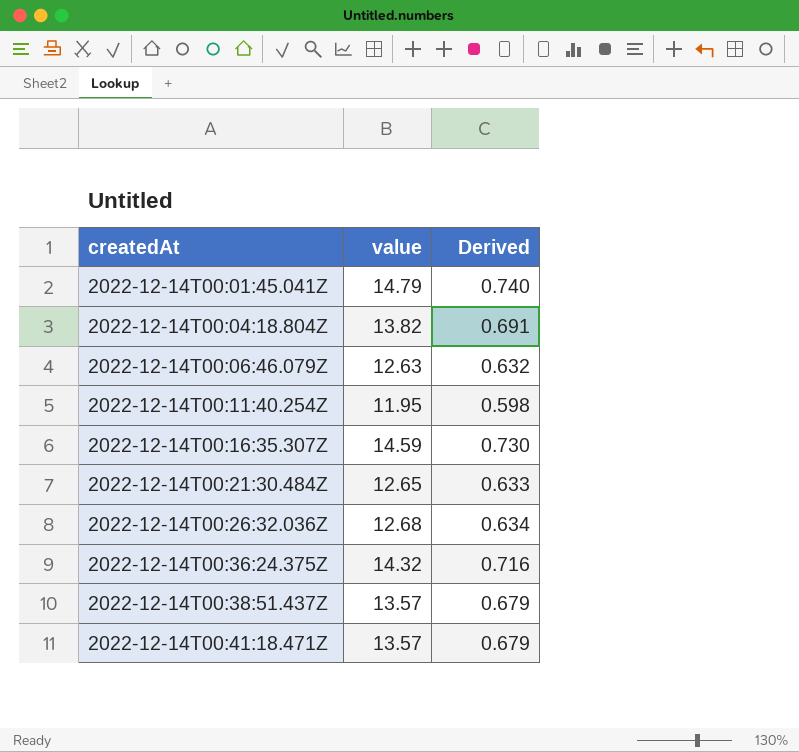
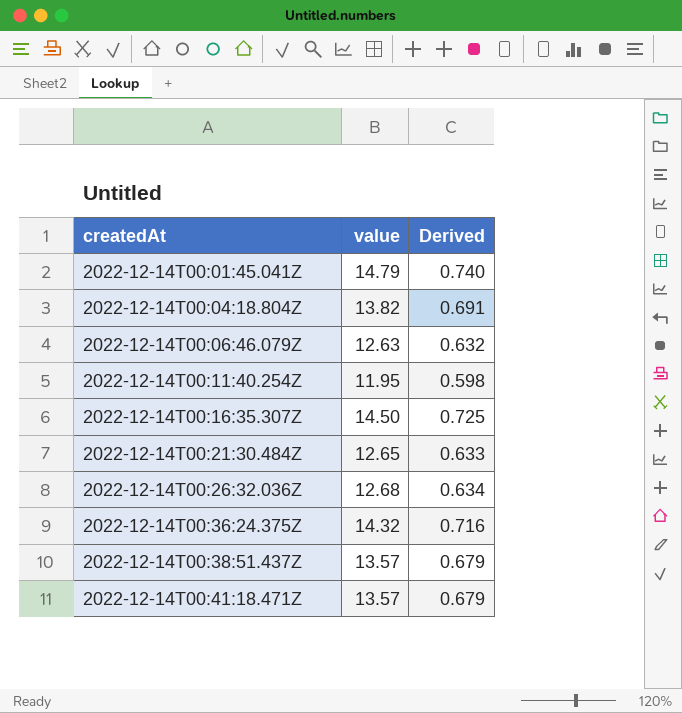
2022-12-14T00:16:35.307Z | value: 14.59 -> 14.50
2022-12-14T00:16:35.307Z | Derived: 0.730 -> 0.725

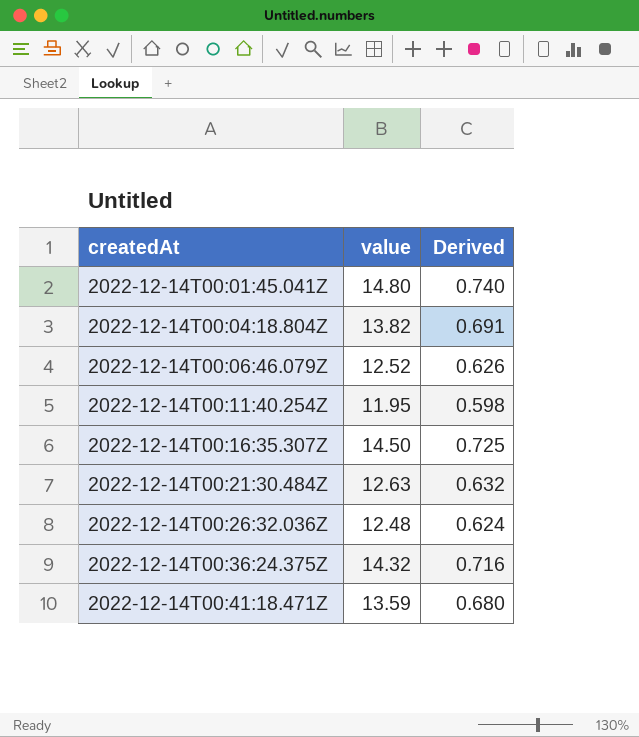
row 2022-12-14T00:38:51.437Z: 13.57 | 0.679 -> none
2022-12-14T00:01:45.041Z | value: 14.79 -> 14.80
2022-12-14T00:06:46.079Z | value: 12.63 -> 12.52
2022-12-14T00:06:46.079Z | Derived: 0.632 -> 0.626
2022-12-14T00:21:30.484Z | value: 12.65 -> 12.63
2022-12-14T00:21:30.484Z | Derived: 0.633 -> 0.632
2022-12-14T00:26:32.036Z | value: 12.68 -> 12.48
2022-12-14T00:26:32.036Z | Derived: 0.634 -> 0.624
2022-12-14T00:41:18.471Z | value: 13.57 -> 13.59
2022-12-14T00:41:18.471Z | Derived: 0.679 -> 0.680

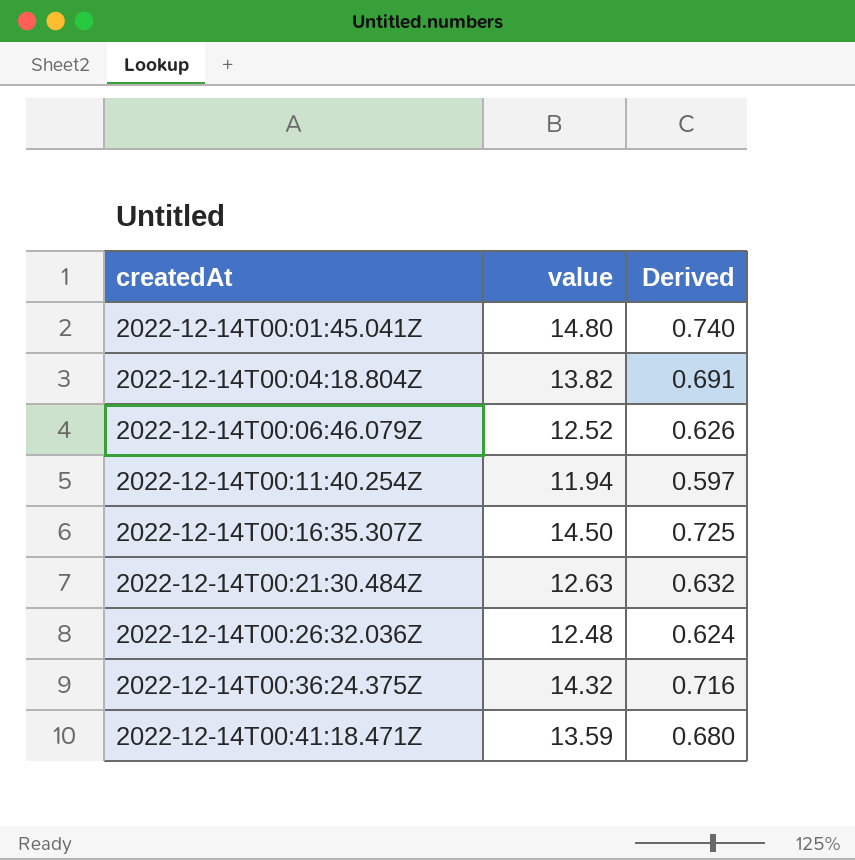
2022-12-14T00:11:40.254Z | value: 11.95 -> 11.94
2022-12-14T00:11:40.254Z | Derived: 0.598 -> 0.597

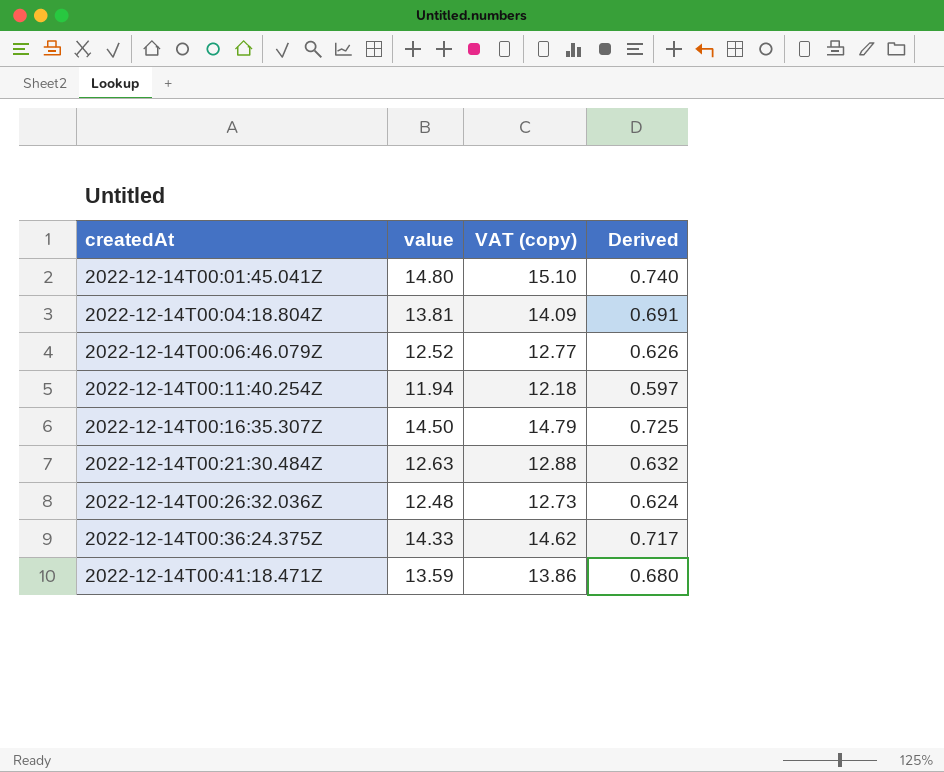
column VAT (copy) | formula: none -> [value] * 1.02
2022-12-14T00:04:18.804Z | value: 13.82 -> 13.81
2022-12-14T00:36:24.375Z | value: 14.32 -> 14.33
2022-12-14T00:36:24.375Z | Derived: 0.716 -> 0.717

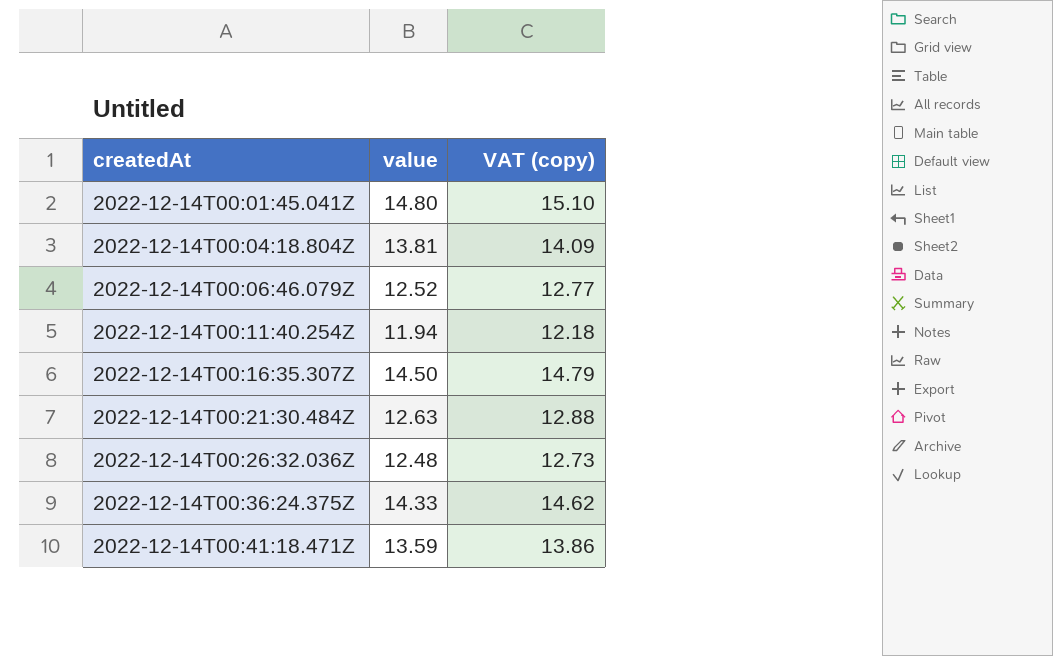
column Derived | formula: [value] * 0.05 -> none

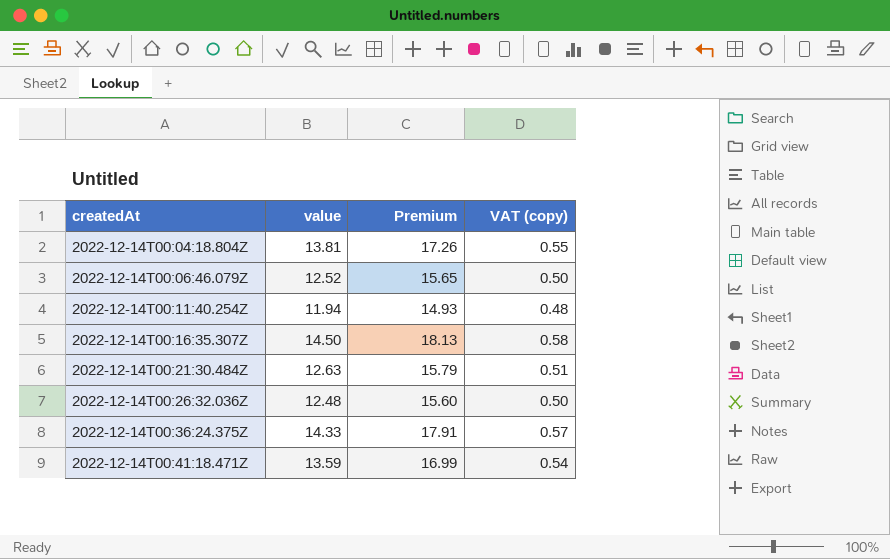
column Premium | formula: none -> [value] * 1.25
column VAT (copy) | formula: [value] * 1.02 -> [value] * 0.04
row 2022-12-14T00:01:45.041Z: 14.80 | 15.10 -> none

